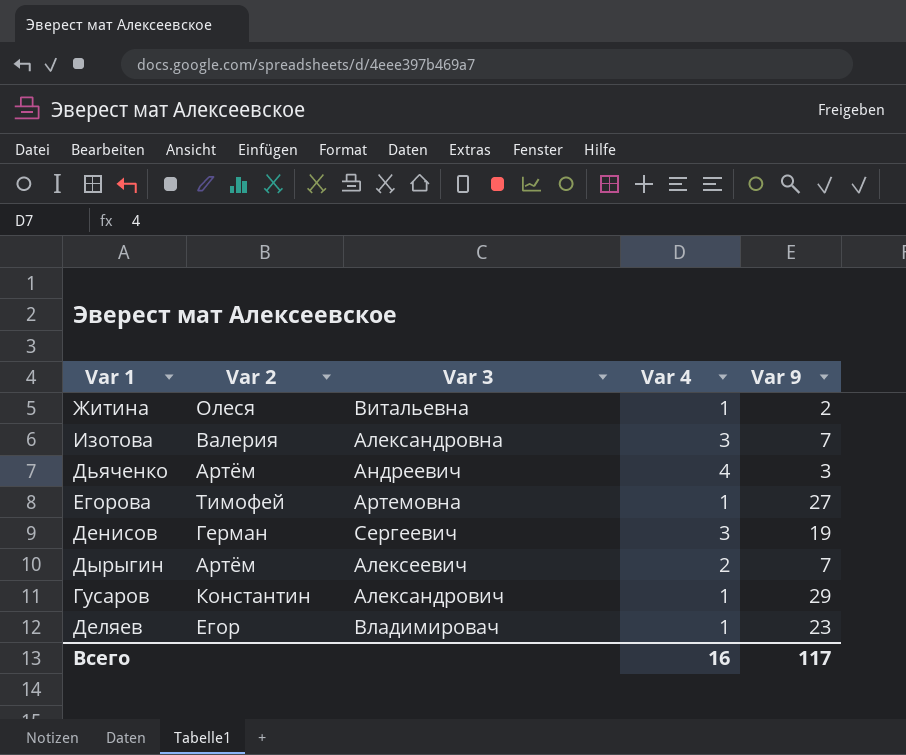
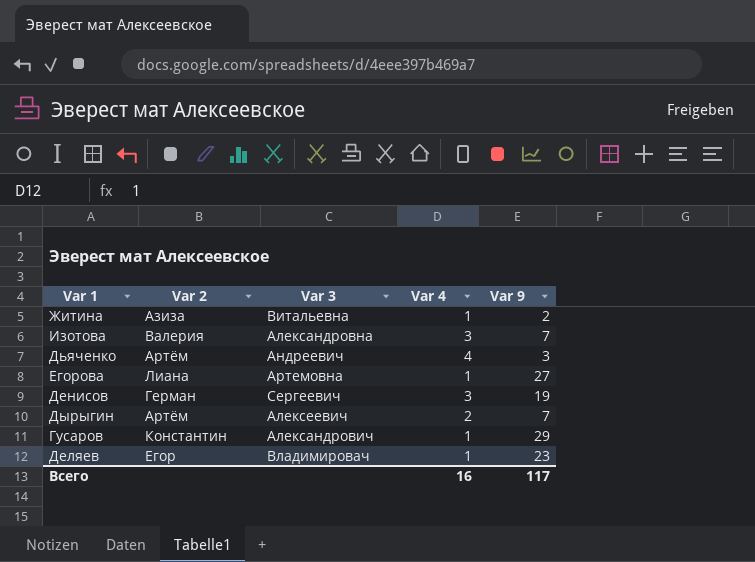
Житина | Var 2: Олеся -> Азиза
Егорова | Var 2: Тимофей -> Лиана

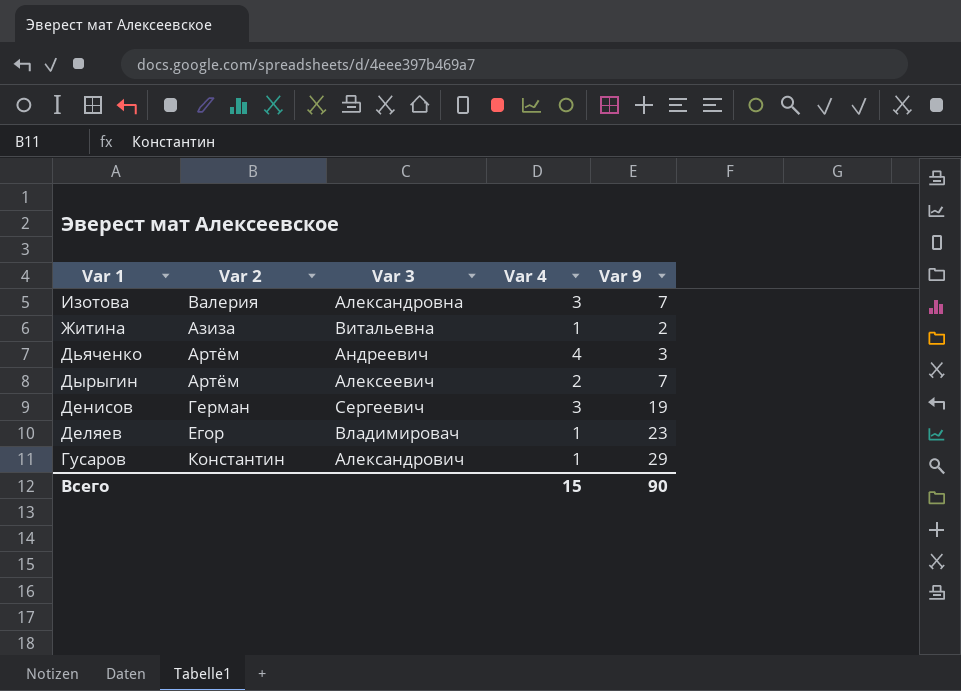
row order: none -> Var 1 descending
row Егорова: Лиана | Артемовна | 1 | 27 -> none
Всего | Var 4: 16 -> 15
Всего | Var 9: 117 -> 90

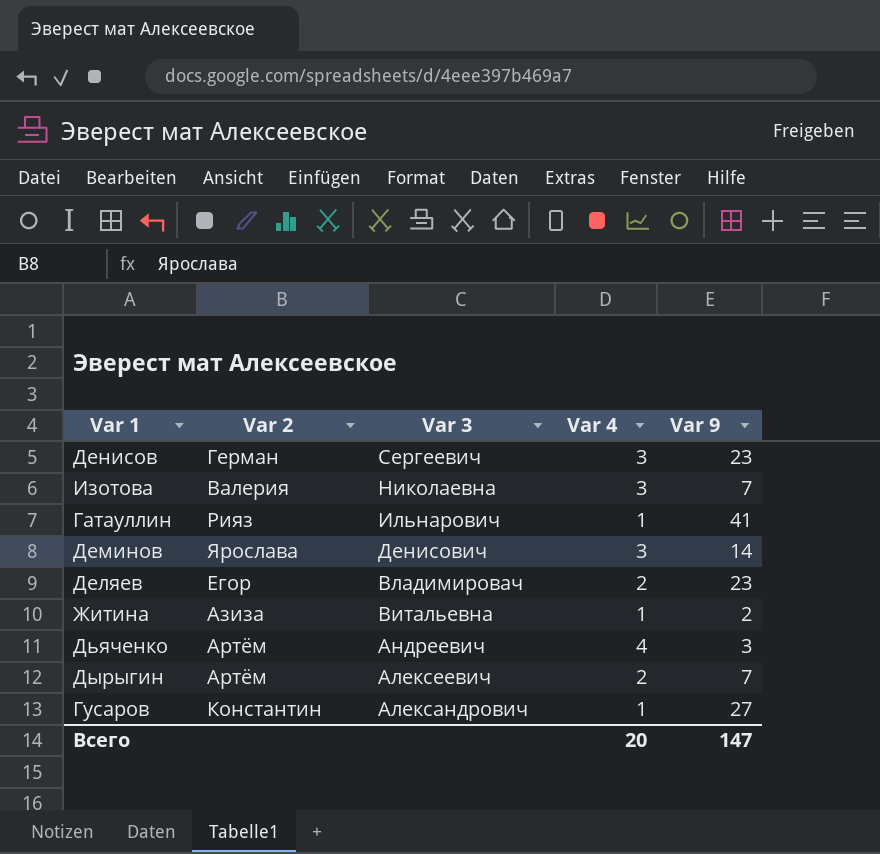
row order: Var 1 descending -> Var 3 descending
Денисов | Var 9: 19 -> 23
Изотова | Var 3: Александровна -> Николаевна
row Гатауллин: none -> Рияз | Ильнарович | 1 | 41
row Деминов: none -> Ярослава | Денисович | 3 | 14
Деляев | Var 4: 1 -> 2
Гусаров | Var 9: 29 -> 27
Всего | Var 4: 15 -> 20
Всего | Var 9: 90 -> 147

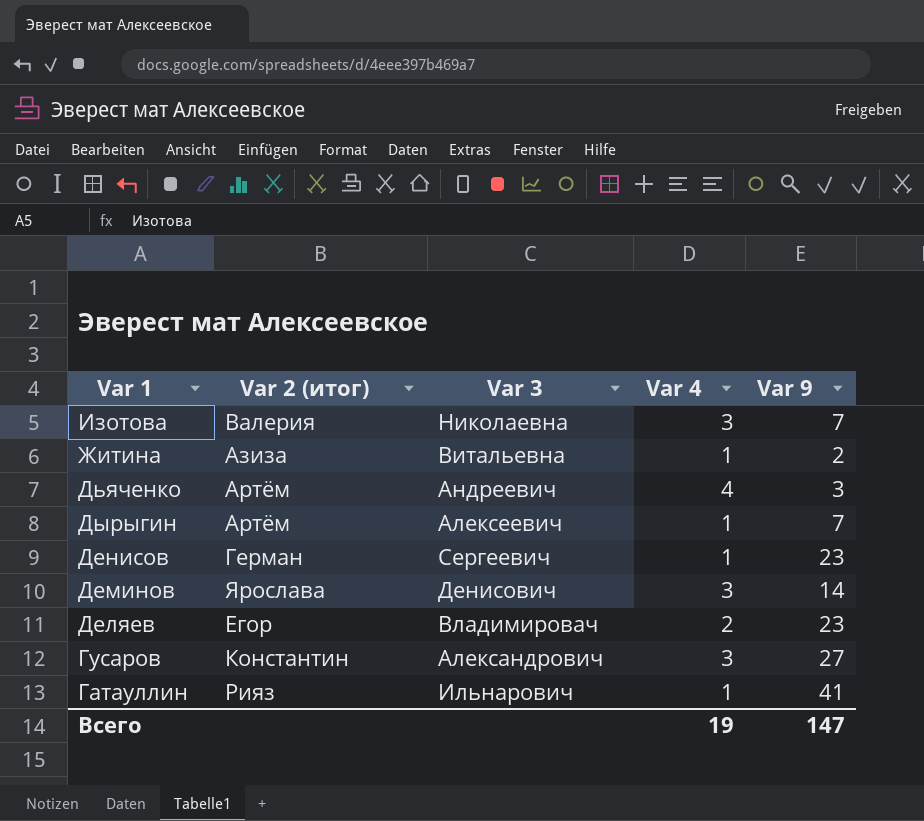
row order: Var 3 descending -> Var 1 descending
column name: Var 2 -> Var 2 (итог)
Дырыгин | Var 4: 2 -> 1
Денисов | Var 4: 3 -> 1
Гусаров | Var 4: 1 -> 3
Всего | Var 4: 20 -> 19

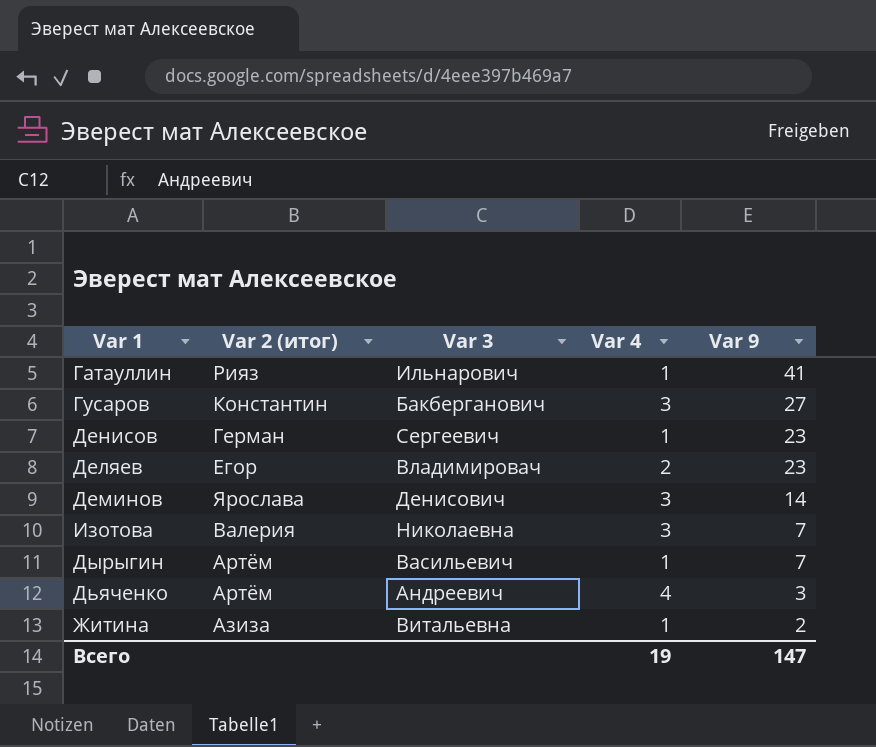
row order: Var 1 descending -> Var 9 descending
Гусаров | Var 3: Александрович -> Бакберганович
Дырыгин | Var 3: Алексеевич -> Васильевич

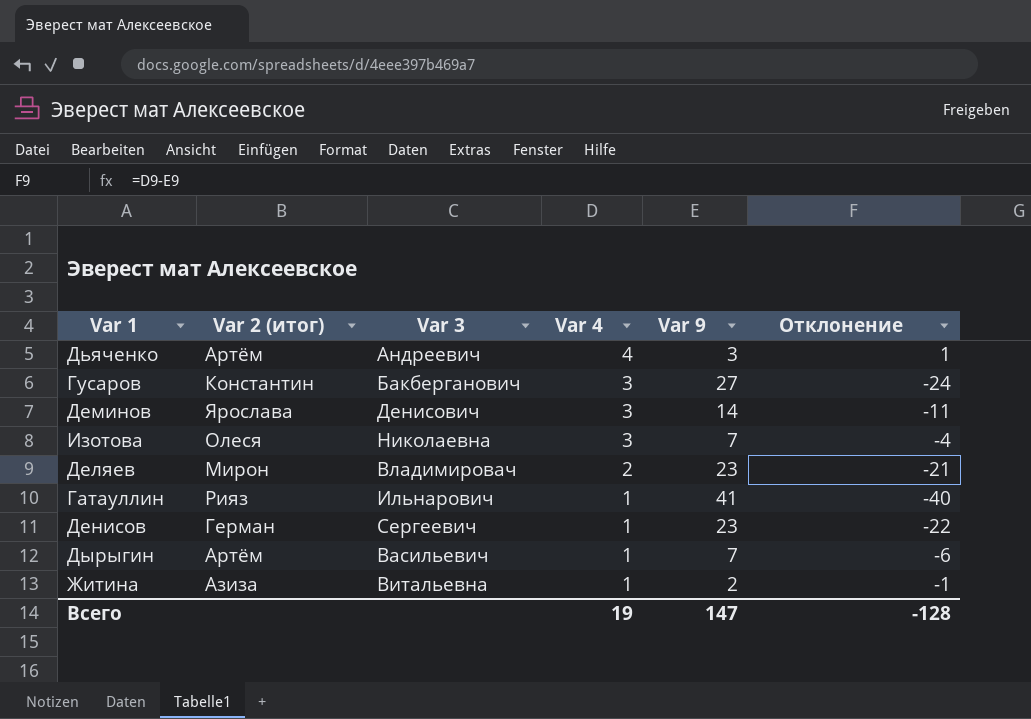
row order: Var 9 descending -> Var 4 descending
column Отклонение | formula: none -> [Var 4] - [Var 9]
Изотова | Var 2 (итог): Валерия -> Олеся
Деляев | Var 2 (итог): Егор -> Мирон

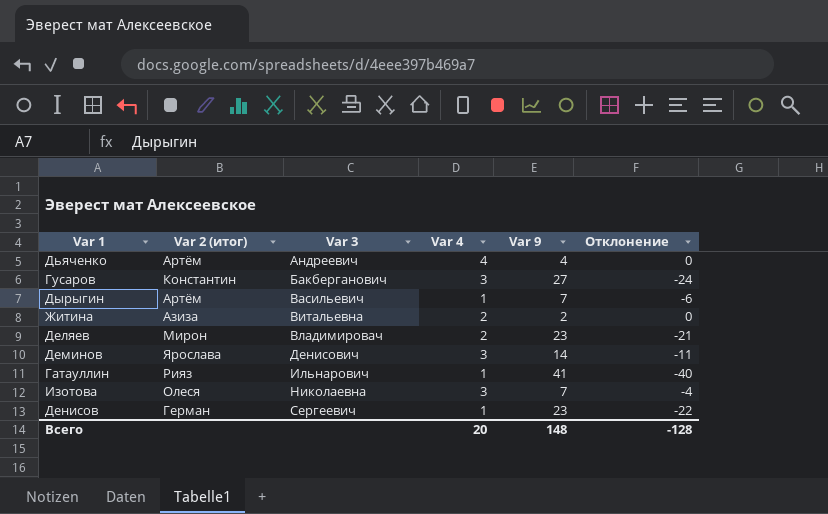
row order: Var 4 descending -> Var 3 ascending
Дьяченко | Var 9: 3 -> 4
Дьяченко | Отклонение: 1 -> 0
Житина | Var 4: 1 -> 2
Житина | Отклонение: -1 -> 0
Всего | Var 4: 19 -> 20
Всего | Var 9: 147 -> 148

